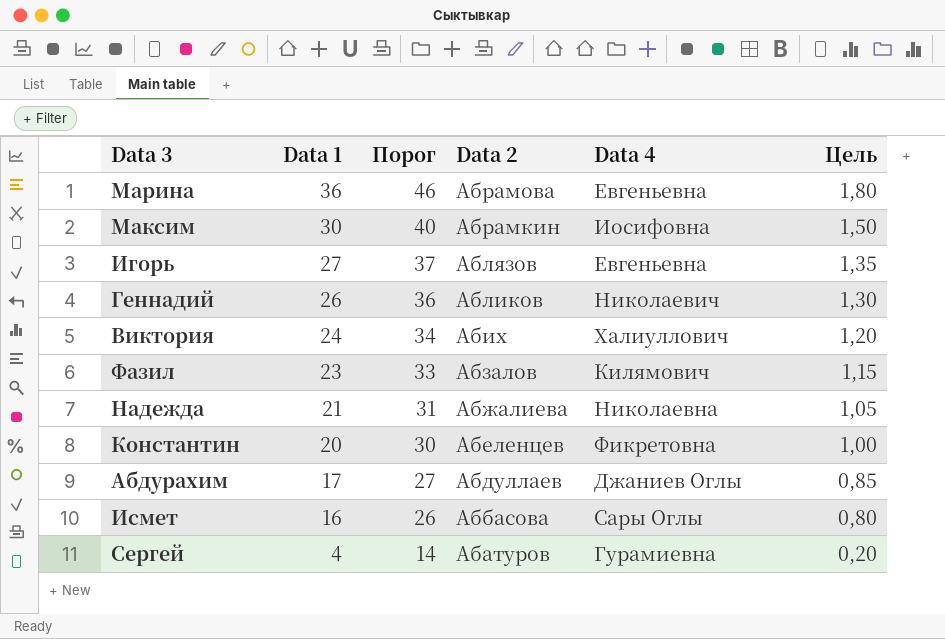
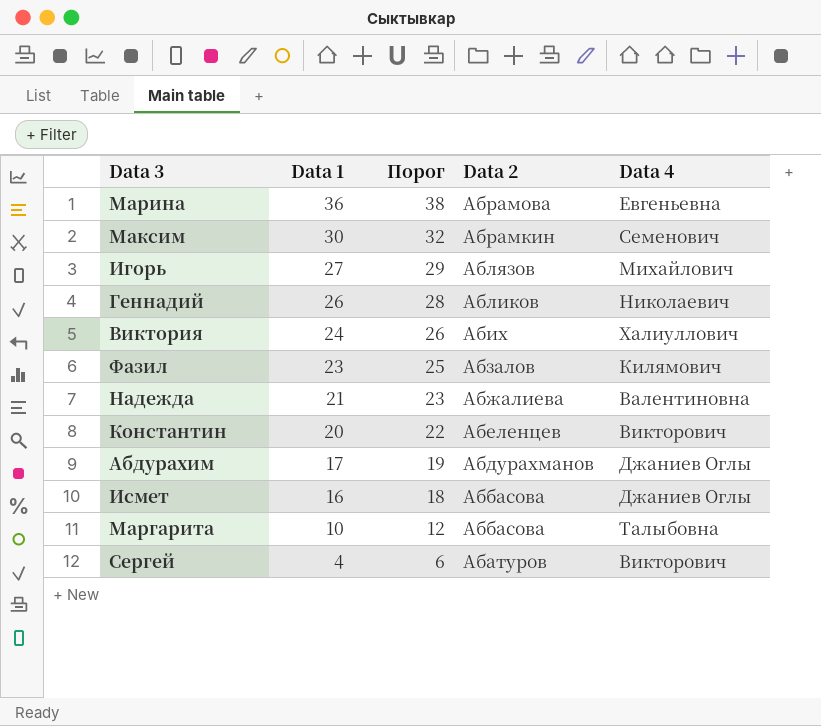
column Цель | formula: [Data 1] * 0,05 -> none
column Порог | formula: [Data 1] + 10 -> [Data 1] + 2
Максим | Data 4: Иосифовна -> Семенович
Игорь | Data 4: Евгеньевна -> Михайлович
Надежда | Data 4: Николаевна -> Валентиновна
Константин | Data 4: Фикретовна -> Викторович
Абдурахим | Data 2: Абдуллаев -> Абдурахманов
Исмет | Data 4: Сары Оглы -> Джаниев Оглы
row Маргарита: none -> 10 | 12 | Аббасова | Талыбовна
Сергей | Data 4: Гурамиевна -> Викторович

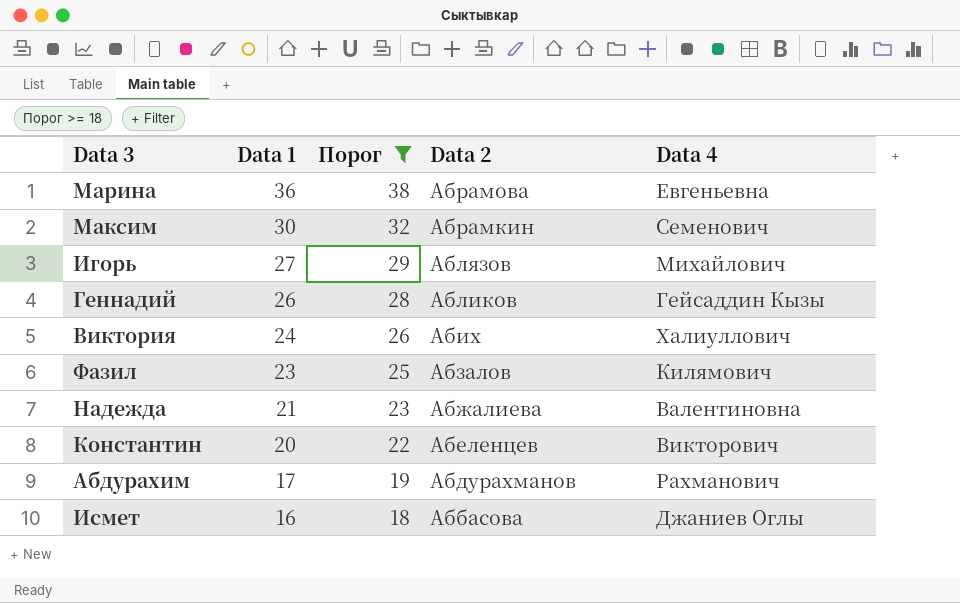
filter: none -> Порог >= 18
Геннадий | Data 4: Николаевич -> Гейсаддин Кызы
Абдурахим | Data 4: Джаниев Оглы -> Рахманович

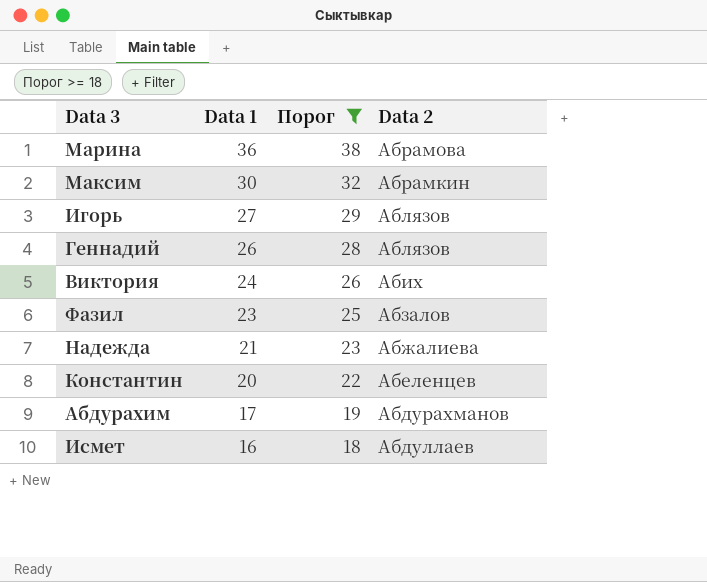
column Data 4 | position: 5 -> none
Геннадий | Data 2: Абликов -> Аблязов
Исмет | Data 2: Аббасова -> Абдуллаев

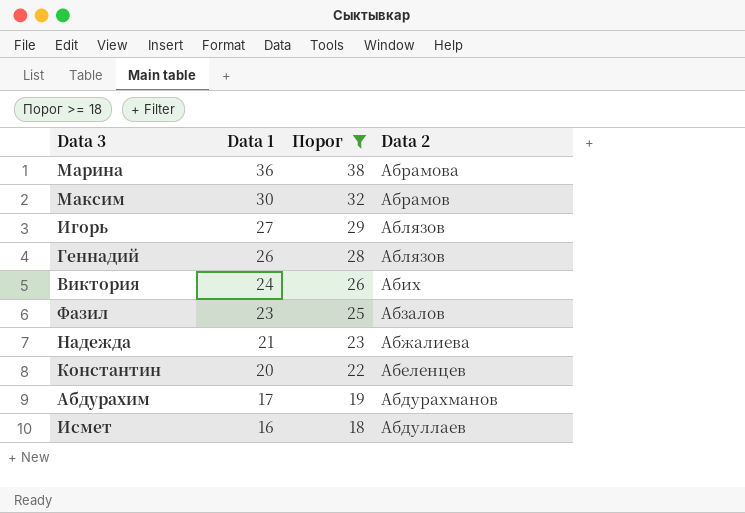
Максим | Data 2: Абрамкин -> Абрамов

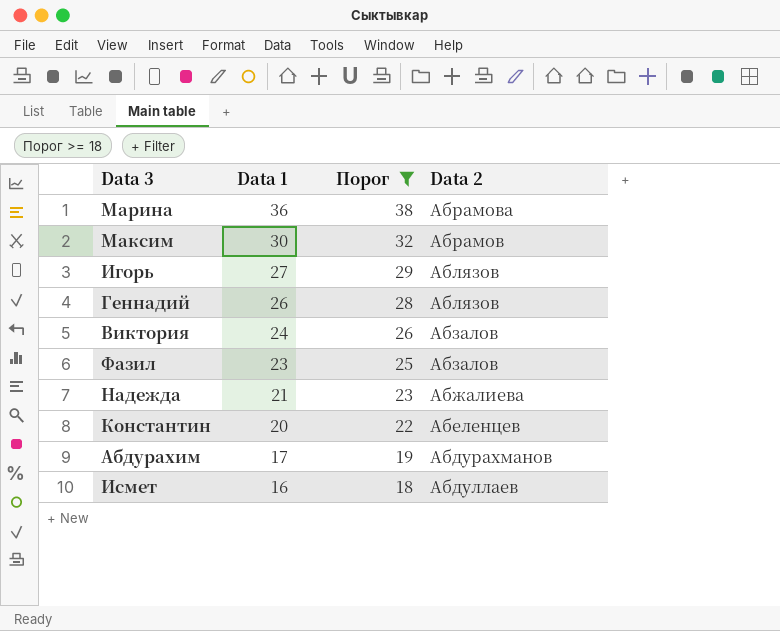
Виктория | Data 2: Абих -> Абзалов

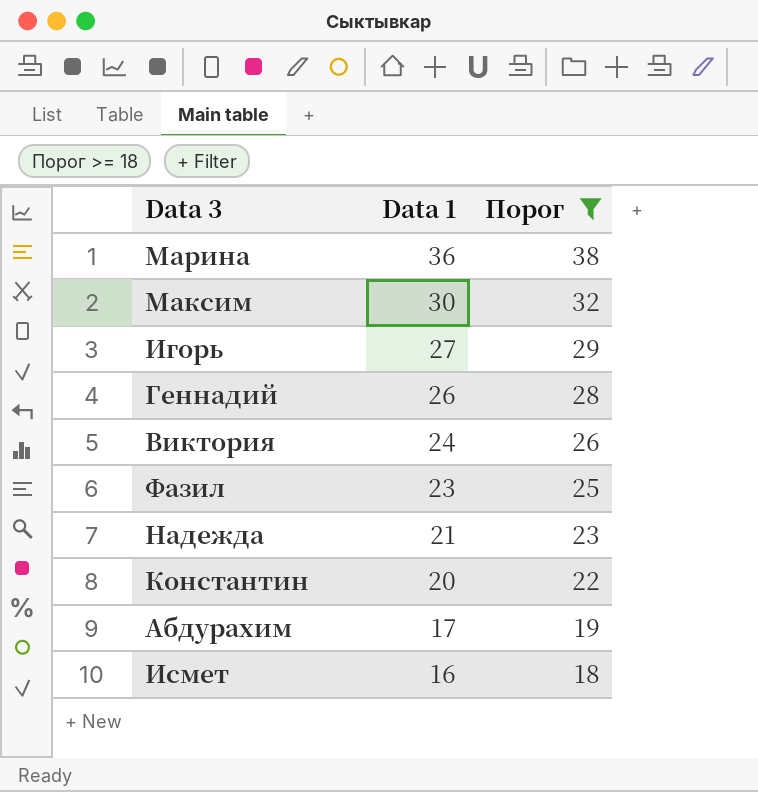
column Data 2 | position: 4 -> none

